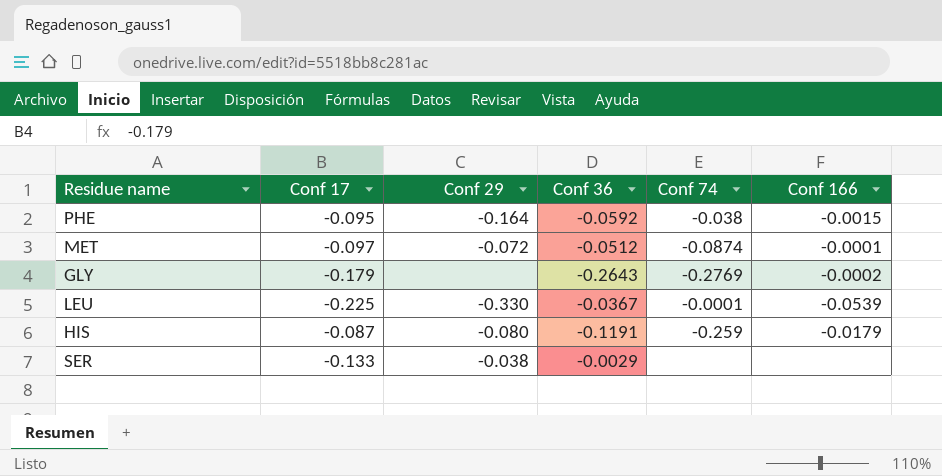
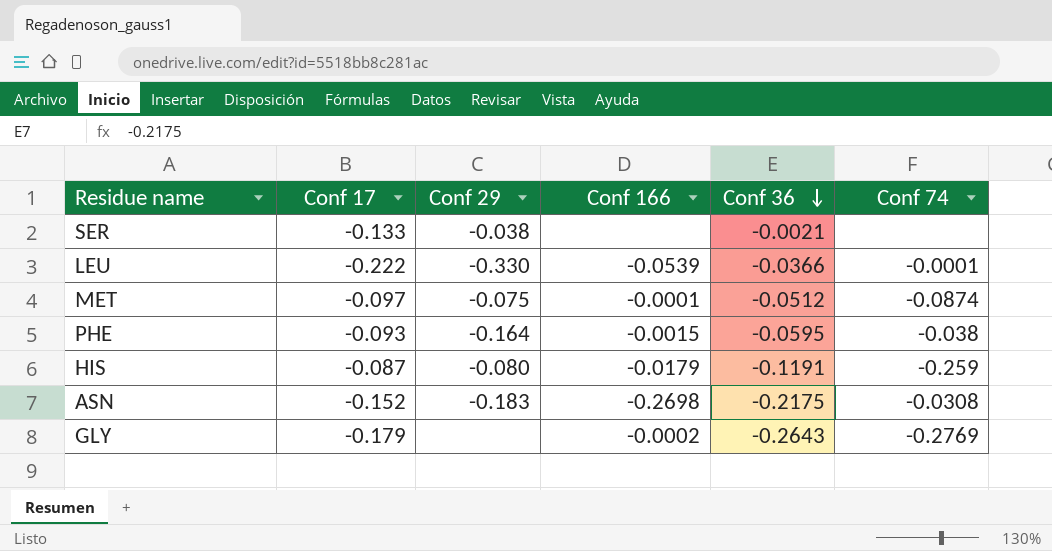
row order: none -> Conf 36 descending
column Conf 166 | position: 6 -> 4
SER | Conf 36: -0.0029 -> -0.0021
LEU | Conf 17: -0.225 -> -0.222
LEU | Conf 36: -0.0367 -> -0.0366
MET | Conf 29: -0.072 -> -0.075
PHE | Conf 17: -0.095 -> -0.093
PHE | Conf 36: -0.0592 -> -0.0595
row ASN: none -> -0.152 | -0.183 | -0.2698 | -0.2175 | -0.0308

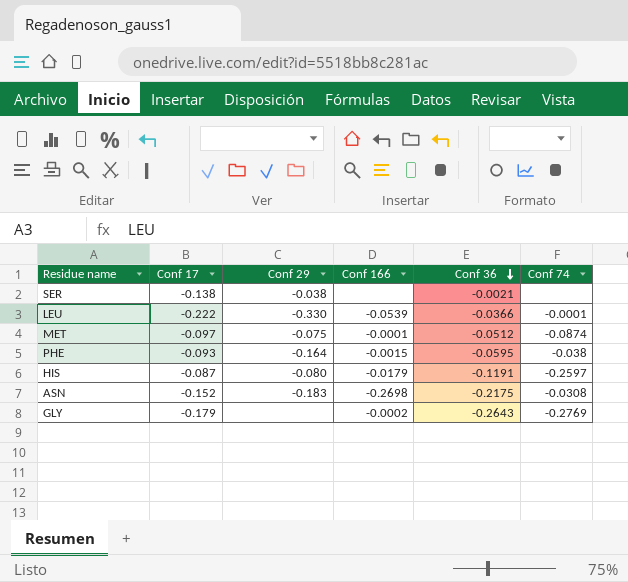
SER | Conf 17: -0.133 -> -0.138
HIS | Conf 74: -0.259 -> -0.2597

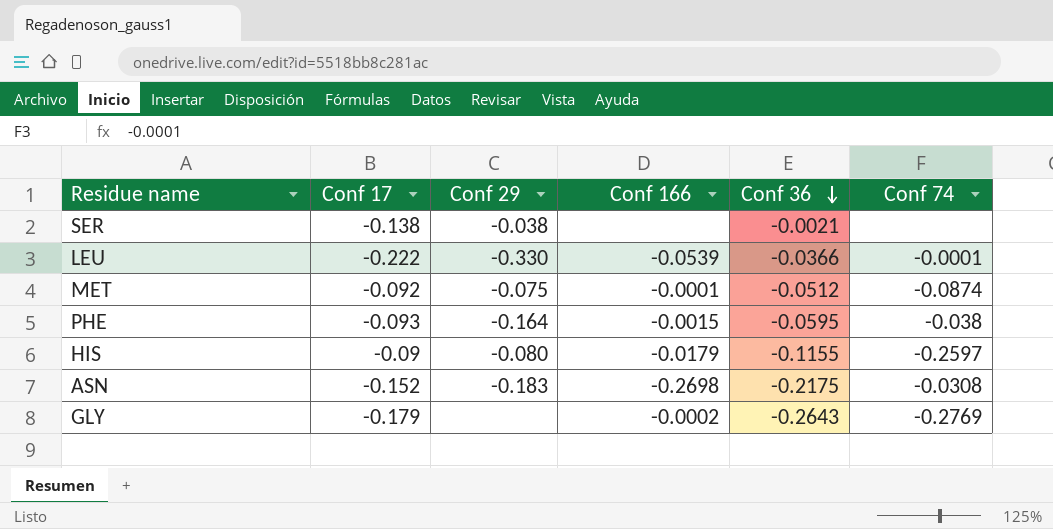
MET | Conf 17: -0.097 -> -0.092
HIS | Conf 17: -0.087 -> -0.09
HIS | Conf 36: -0.1191 -> -0.1155

